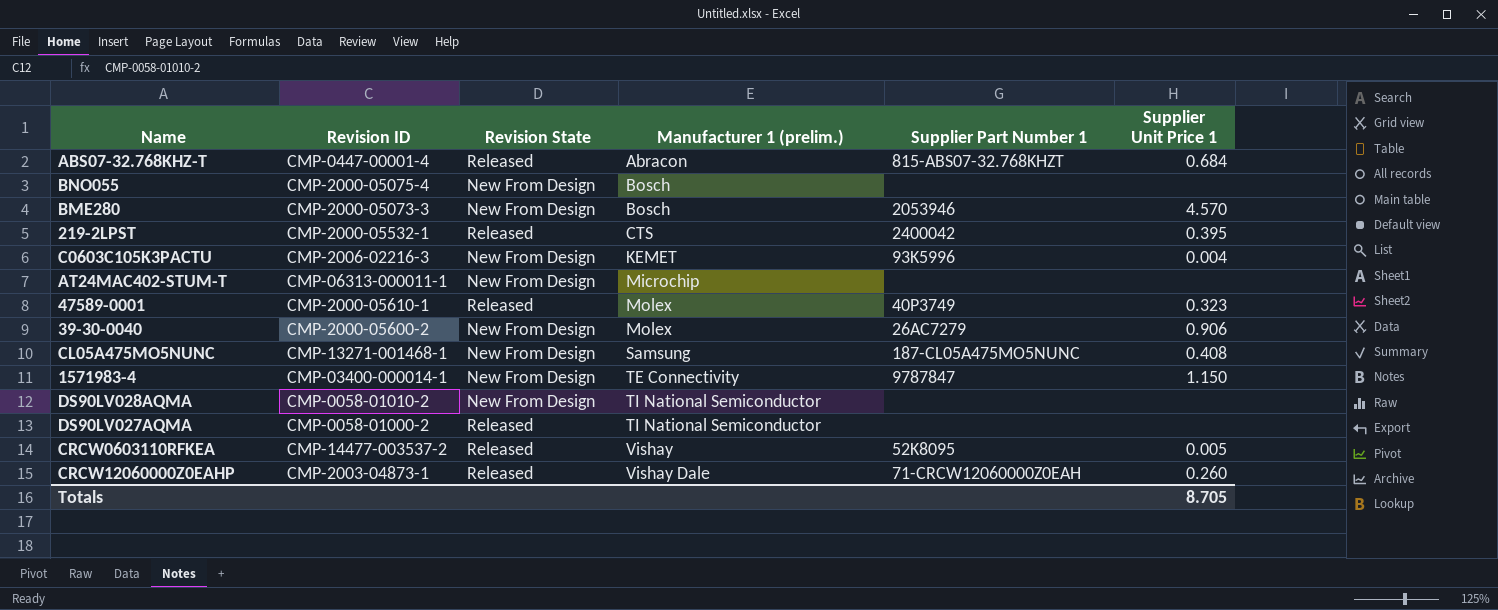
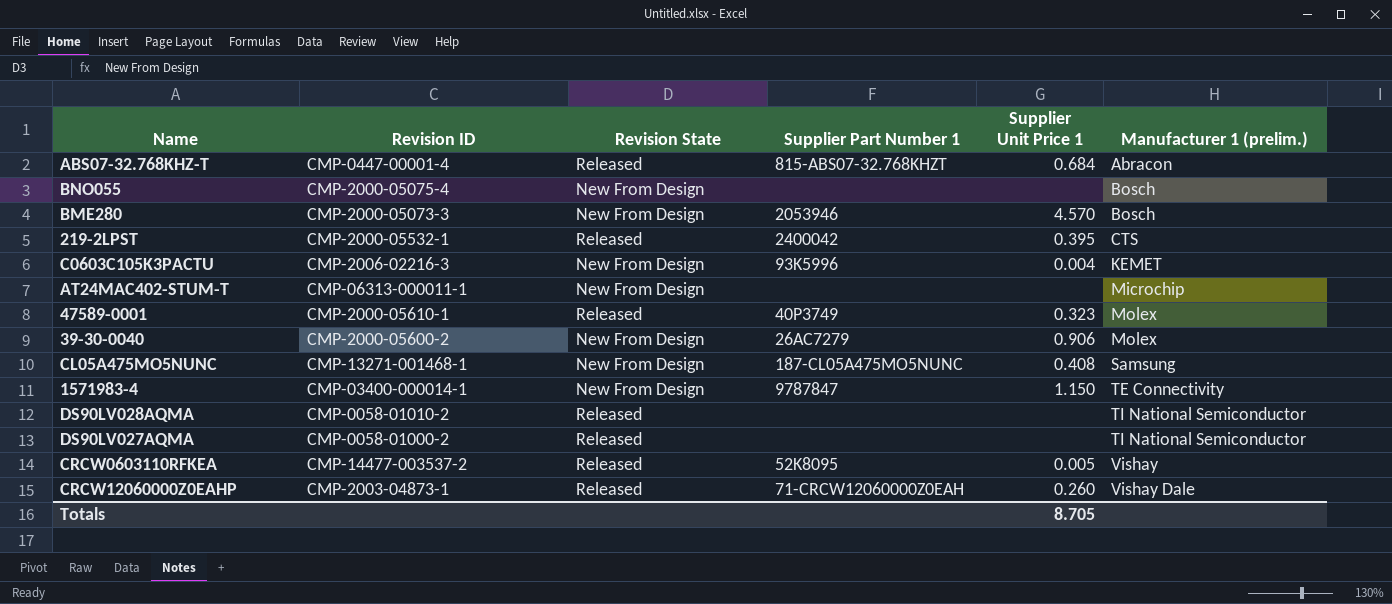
column Manufacturer 1 (prelim.) | position: 4 -> 6
DS90LV028AQMA | Revision State: New From Design -> Released

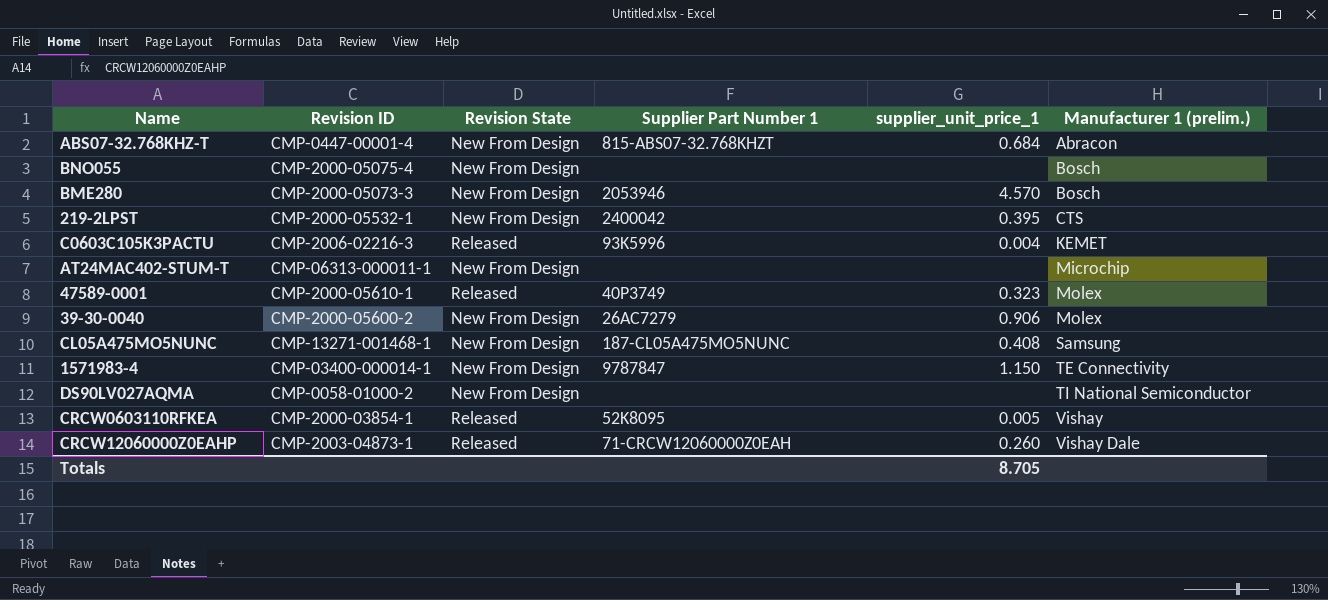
column name: Supplier Unit Price 1 -> supplier_unit_price_1
row DS90LV028AQMA: CMP-0058-01010-2 | Released | none | none | TI National Semiconductor -> none
ABS07-32.768KHZ-T | Revision State: Released -> New From Design
219-2LPST | Revision State: Released -> New From Design
C0603C105K3PACTU | Revision State: New From Design -> Released
DS90LV027AQMA | Revision State: Released -> New From Design
CRCW0603110RFKEA | Revision ID: CMP-14477-003537-2 -> CMP-2000-03854-1

